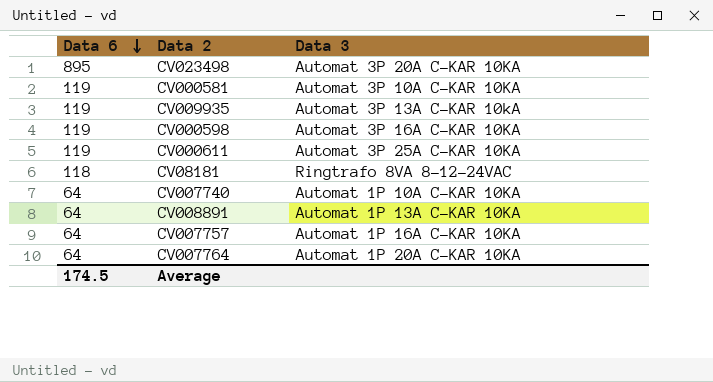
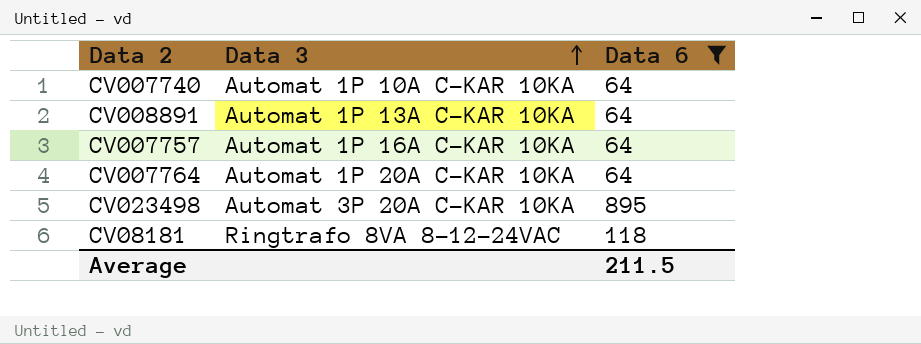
filter: none -> Data 6 != 119
row order: Data 6 descending -> Data 3 ascending
column Data 6 | position: 1 -> 3
Average | Data 6: 174.5 -> 211.5

